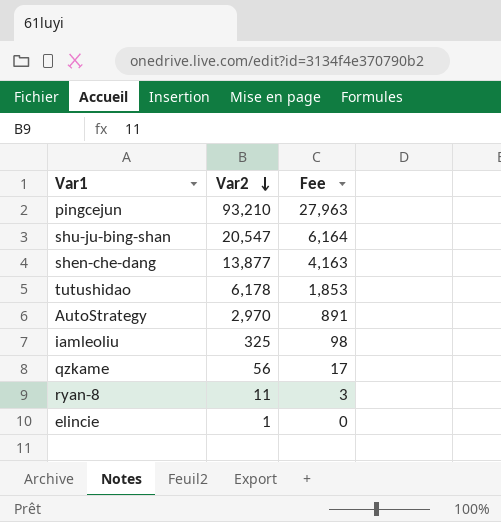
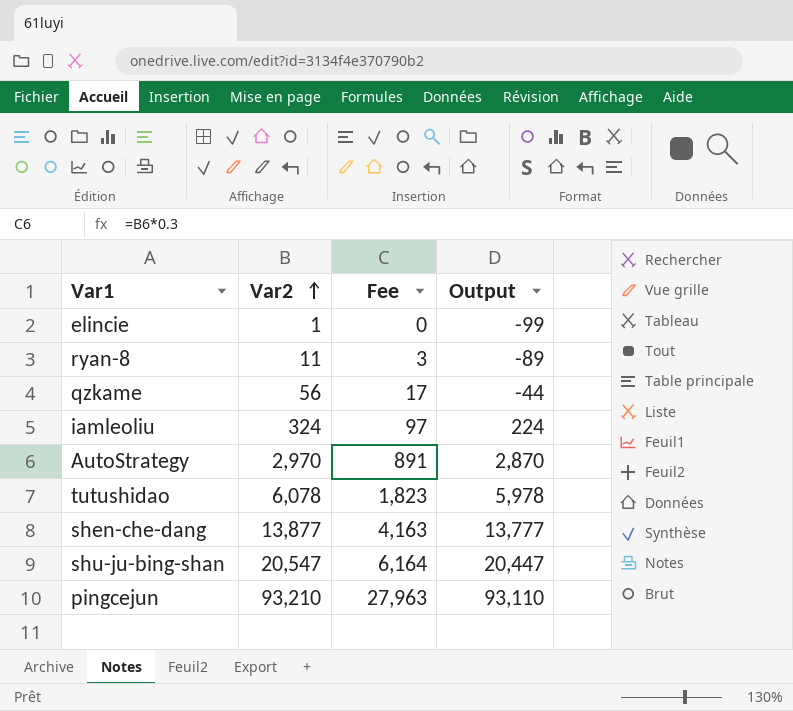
row order: Var2 descending -> Var2 ascending
column Output | formula: none -> [Var2] - 100
iamleoliu | Var2: 325 -> 324
iamleoliu | Fee: 98 -> 97
tutushidao | Var2: 6,178 -> 6,078
tutushidao | Fee: 1,853 -> 1,823

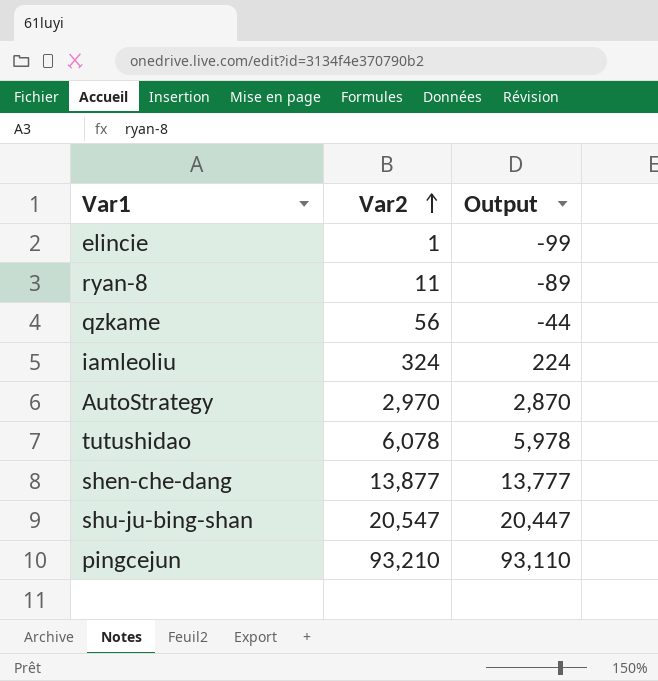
column Fee | formula: [Var2] * 0.3 -> none

